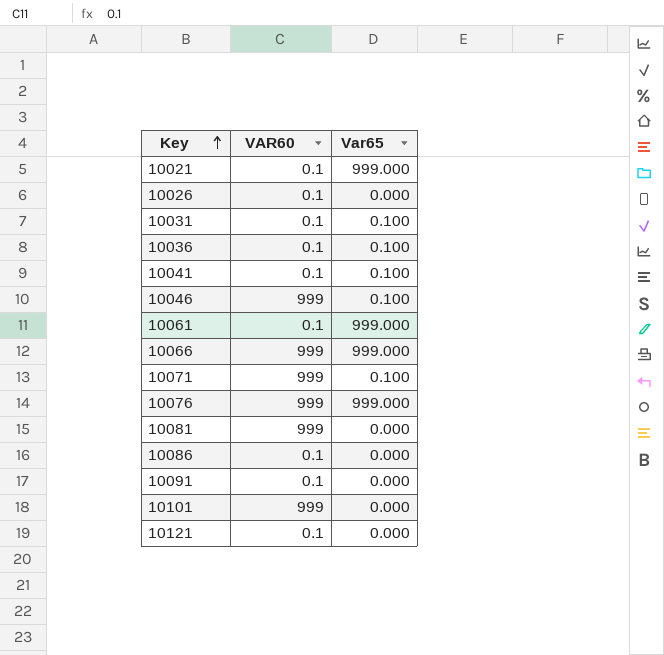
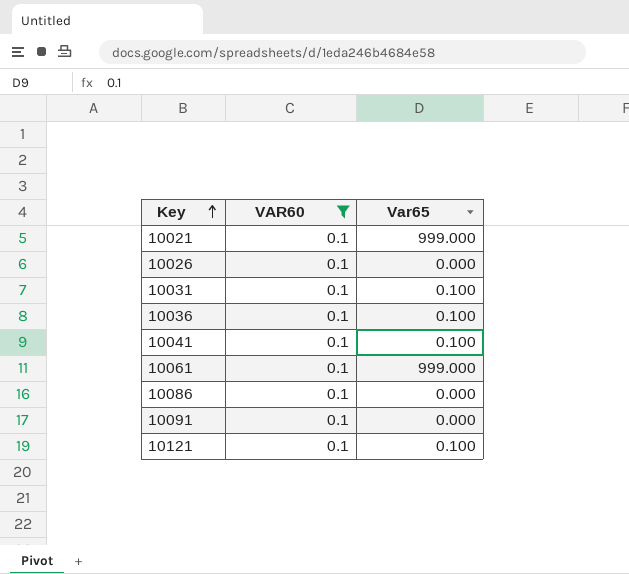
filter: none -> VAR60 = 0.1
10121 | Var65: 0.000 -> 0.100

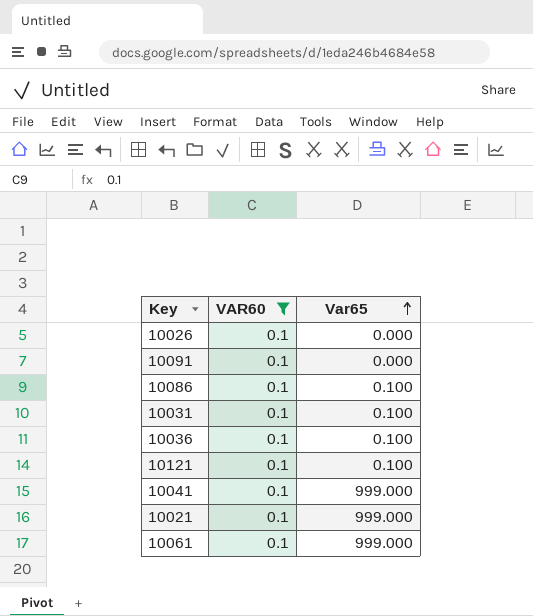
row order: Key ascending -> Var65 ascending
10086 | Var65: 0.000 -> 0.100
10041 | Var65: 0.100 -> 999.000

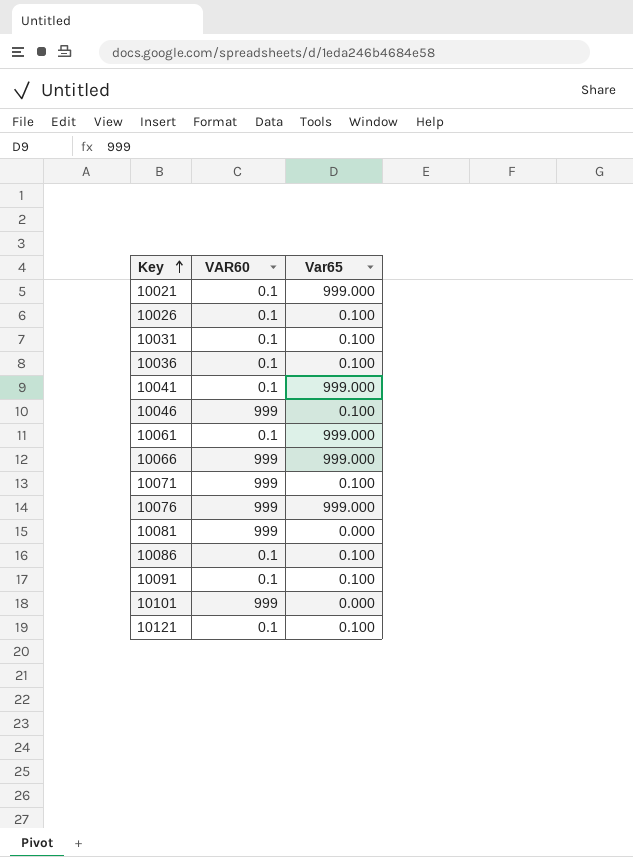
filter: VAR60 = 0.1 -> none
row order: Var65 ascending -> Key ascending
10026 | Var65: 0.000 -> 0.100
10091 | Var65: 0.000 -> 0.100

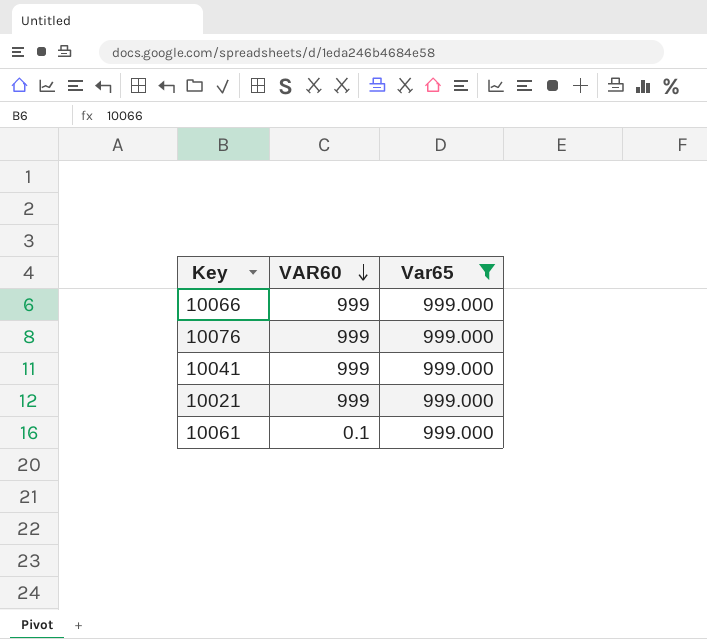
filter: none -> Var65 = 999.000
row order: Key ascending -> VAR60 descending
10041 | VAR60: 0.1 -> 999
10021 | VAR60: 0.1 -> 999

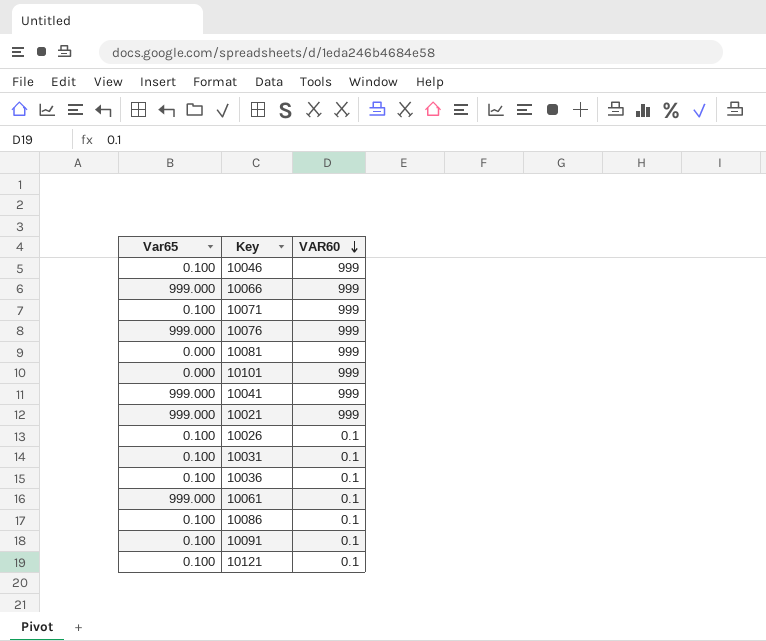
filter: Var65 = 999.000 -> none
column Var65 | position: 3 -> 1

